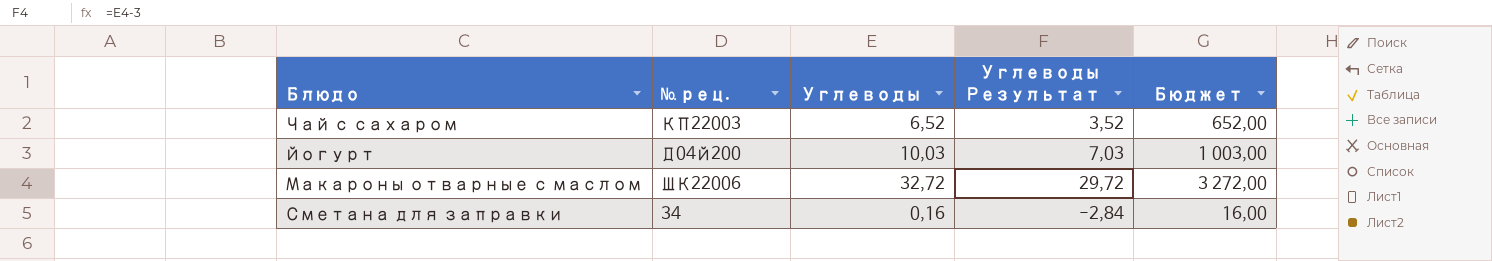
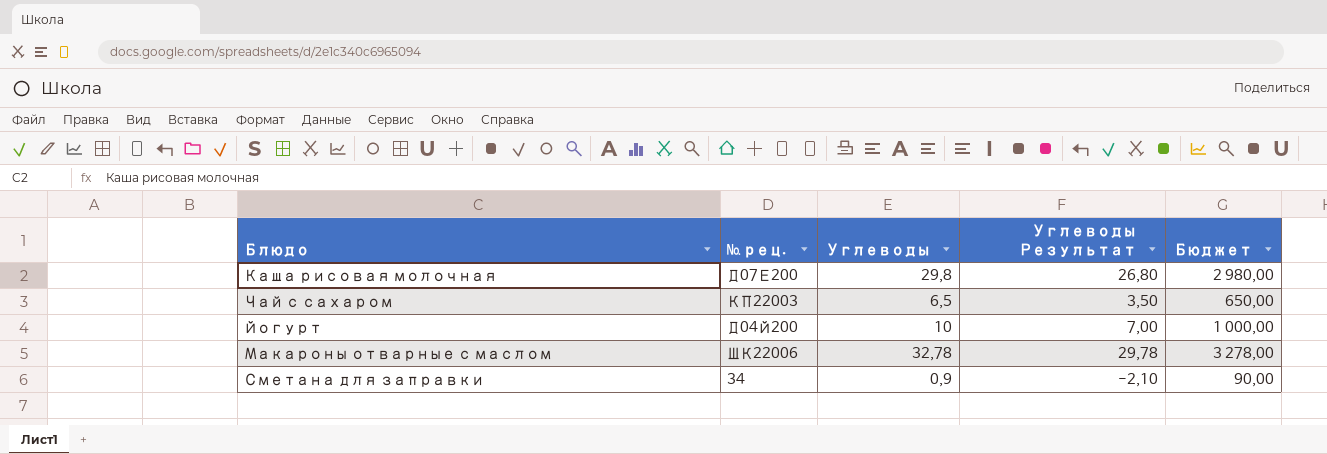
row Каша рисовая молочная: none -> Д07Е200 | 29,8 | 26,80 | 2 980,00
Чай с сахаром | Углеводы: 6,52 -> 6,5
Чай с сахаром | Углеводы Результат: 3,52 -> 3,50
Чай с сахаром | Бюджет: 652,00 -> 650,00
Йогурт | Углеводы: 10,03 -> 10
Йогурт | Углеводы Результат: 7,03 -> 7,00
Йогурт | Бюджет: 1 003,00 -> 1 000,00
Макароны отварные с маслом | Углеводы: 32,72 -> 32,78
Макароны отварные с маслом | Углеводы Результат: 29,72 -> 29,78
Макароны отварные с маслом | Бюджет: 3 272,00 -> 3 278,00
Сметана для заправки | Углеводы: 0,16 -> 0,9
Сметана для заправки | Углеводы Результат: -2,84 -> -2,10
Сметана для заправки | Бюджет: 16,00 -> 90,00

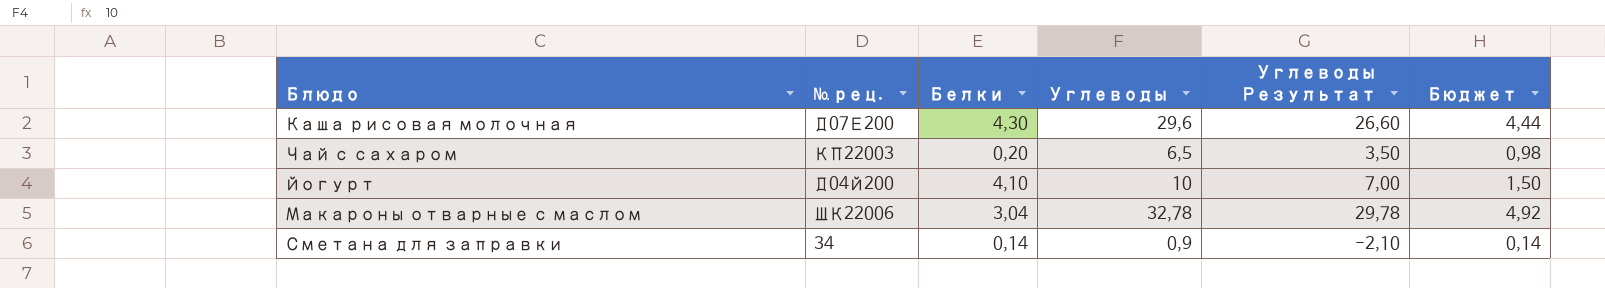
column Белки | position: none -> 3
column Бюджет | formula: [Углеводы] * 100 -> [Углеводы] * 0,15
Каша рисовая молочная | Углеводы: 29,8 -> 29,6
Каша рисовая молочная | Углеводы Результат: 26,80 -> 26,60

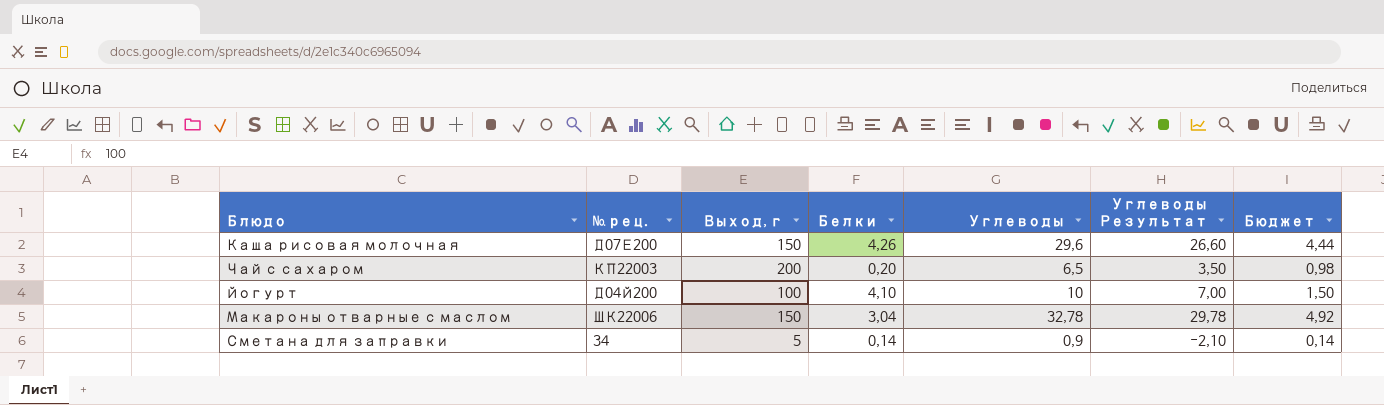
column Выход, г | position: none -> 3
Каша рисовая молочная | Белки: 4,30 -> 4,26

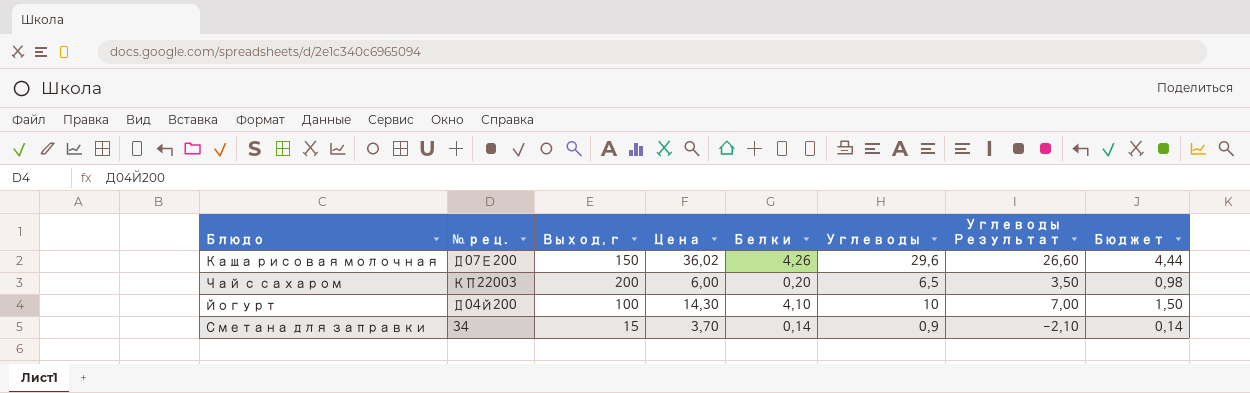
column Цена | position: none -> 4
row Макароны отварные с маслом: ШК22006 | 150 | 3,04 | 32,78 | 29,78 | 4,92 -> none
Сметана для заправки | Выход, г: 5 -> 15

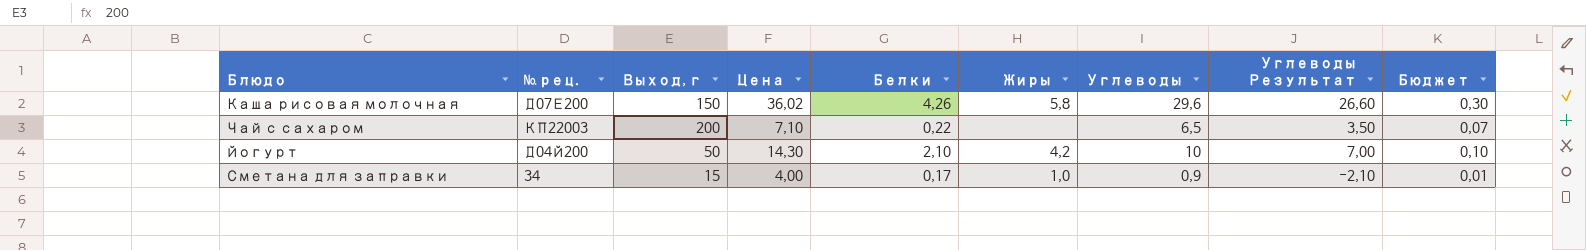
column Жиры | position: none -> 6
column Бюджет | formula: [Углеводы] * 0,15 -> [Углеводы] * 0,01
Чай с сахаром | Цена: 6,00 -> 7,10
Чай с сахаром | Белки: 0,20 -> 0,22
Йогурт | Выход, г: 100 -> 50
Йогурт | Белки: 4,10 -> 2,10
Сметана для заправки | Цена: 3,70 -> 4,00
Сметана для заправки | Белки: 0,14 -> 0,17

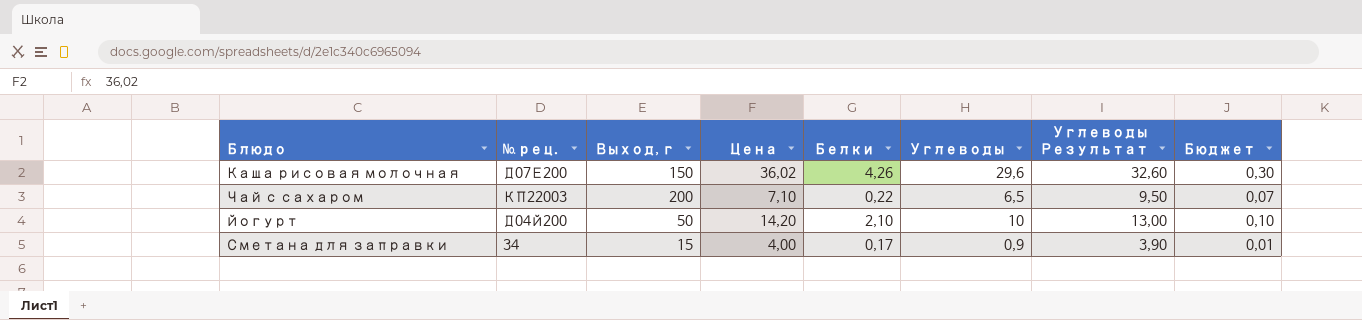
column Жиры | position: 6 -> none
column Углеводы Результат | formula: [Углеводы] - 3 -> [Углеводы] + 3
Йогурт | Цена: 14,30 -> 14,20

